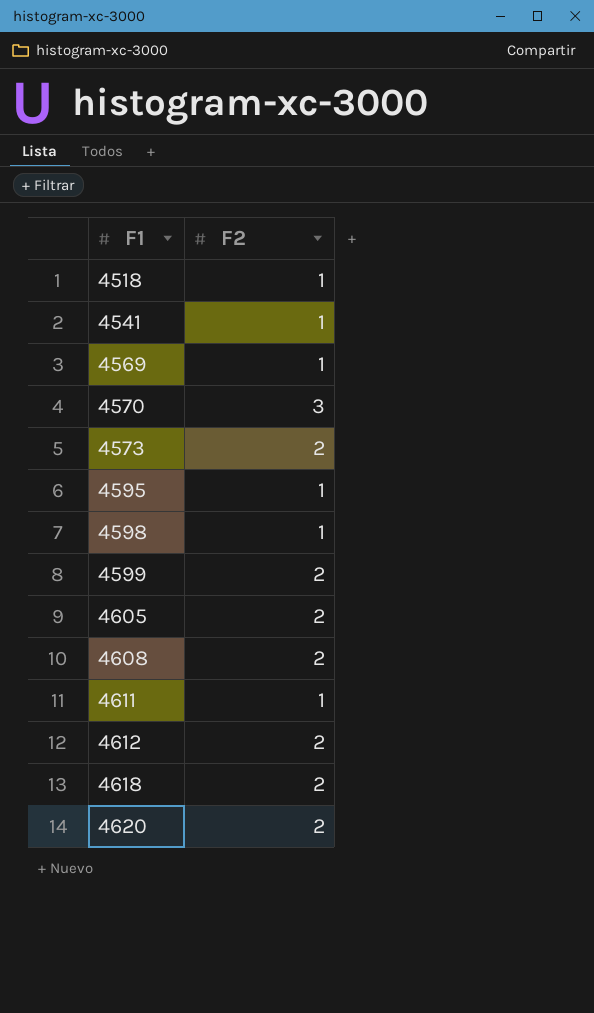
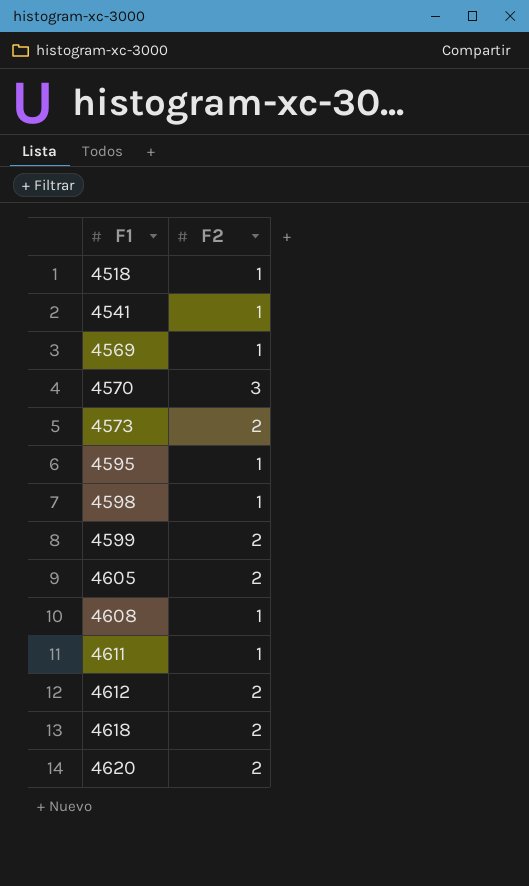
4608 | F2: 2 -> 1

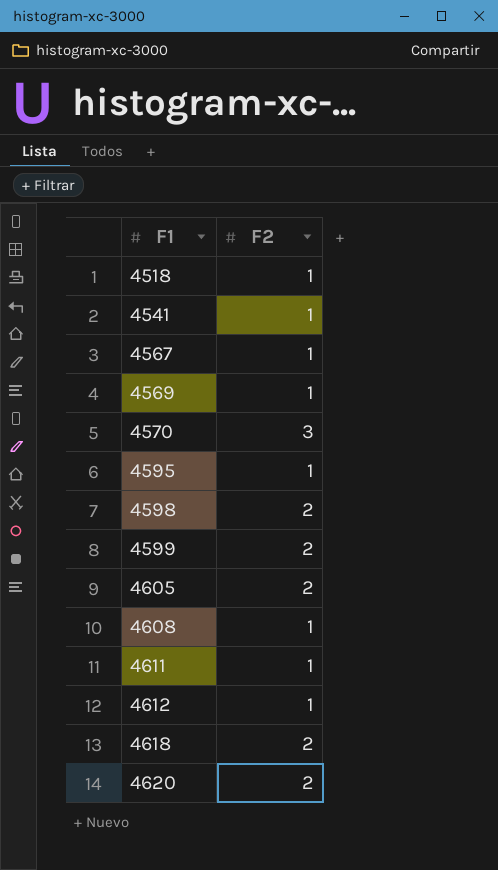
row 4573: 2 -> none
row 4567: none -> 1
4598 | F2: 1 -> 2
4612 | F2: 2 -> 1

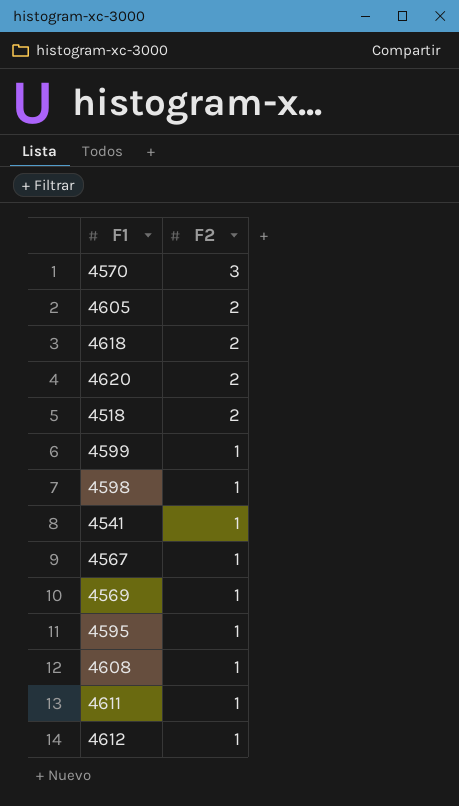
row order: F1 ascending -> F2 descending
4518 | F2: 1 -> 2
4599 | F2: 2 -> 1
4598 | F2: 2 -> 1

